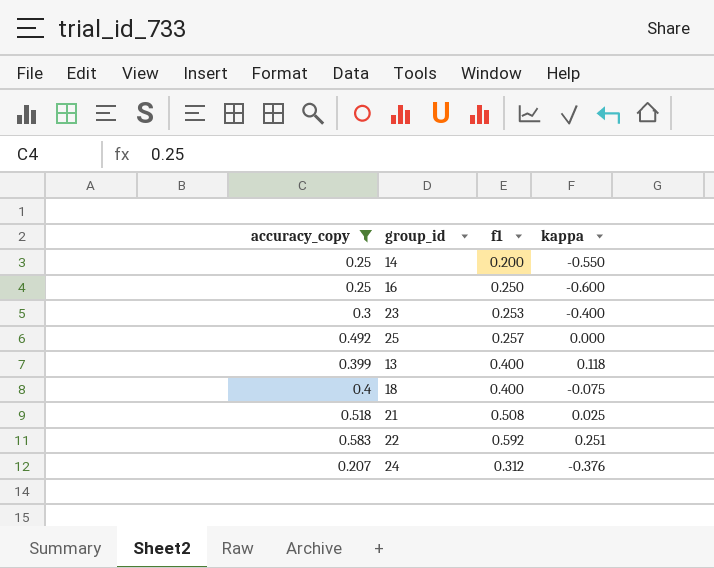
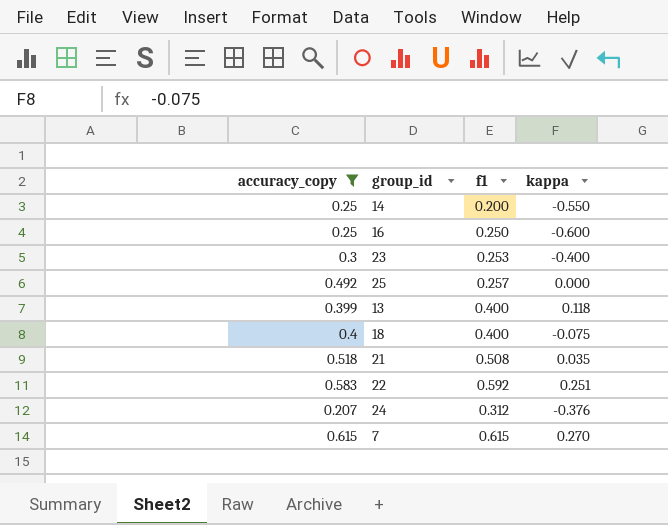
21 | kappa: 0.025 -> 0.035
row 7: none -> 0.615 | 0.615 | 0.270

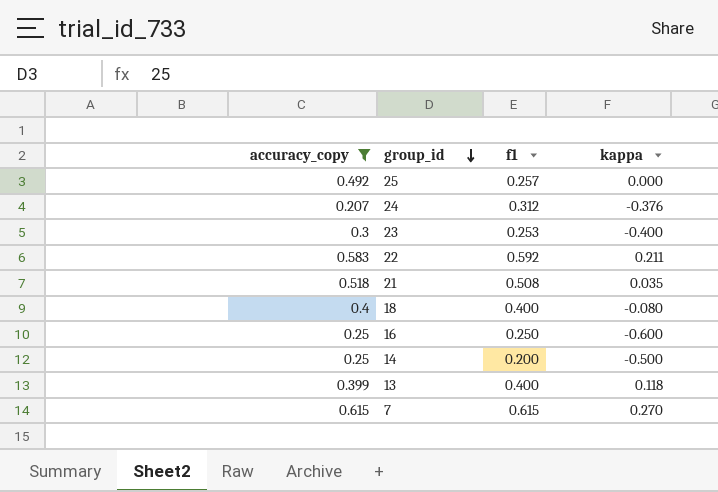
row order: none -> group_id descending
22 | kappa: 0.251 -> 0.211
18 | kappa: -0.075 -> -0.080
14 | kappa: -0.550 -> -0.500

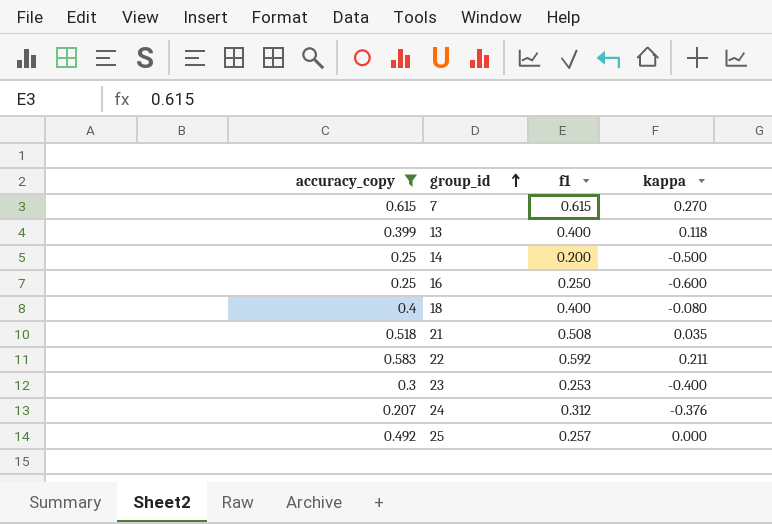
row order: group_id descending -> group_id ascending

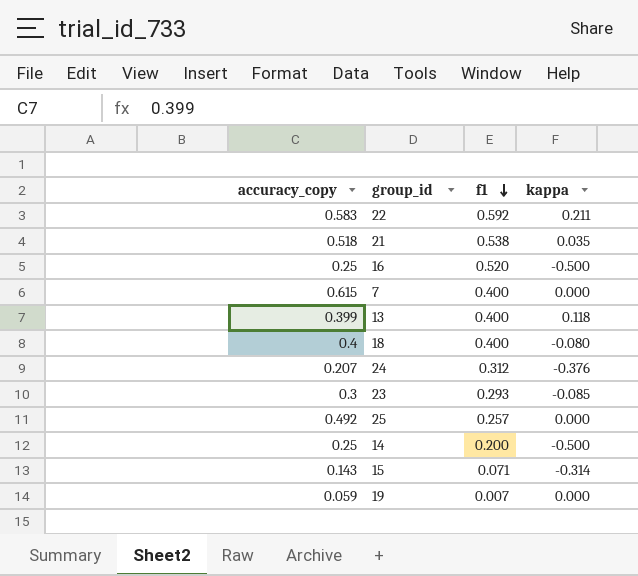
filter: accuracy_copy >= 0.207 -> none
row order: group_id ascending -> f1 descending
21 | f1: 0.508 -> 0.538
16 | f1: 0.250 -> 0.520
16 | kappa: -0.600 -> -0.500
7 | f1: 0.615 -> 0.400
7 | kappa: 0.270 -> 0.000
23 | f1: 0.253 -> 0.293
23 | kappa: -0.400 -> -0.085

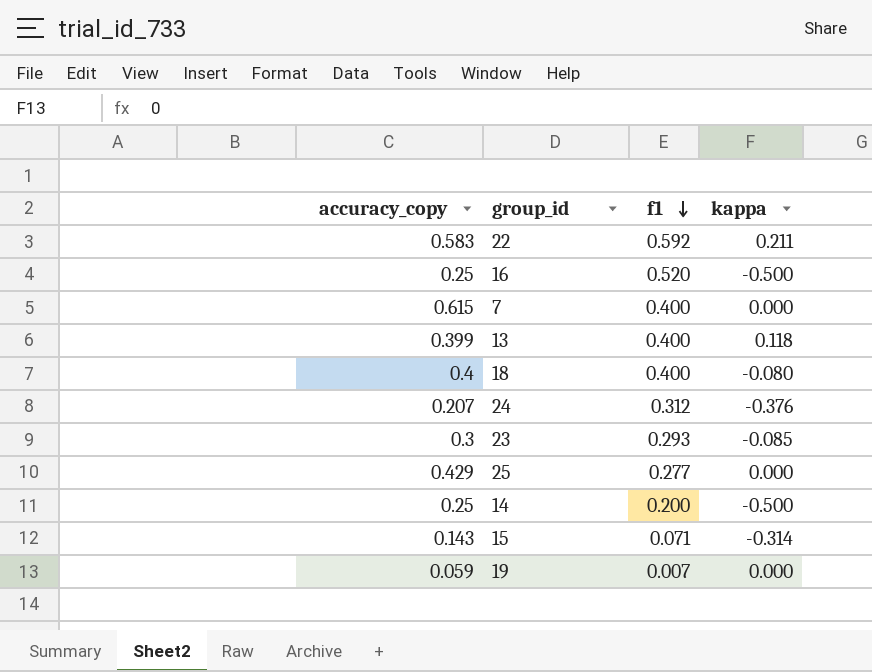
row 21: 0.518 | 0.538 | 0.035 -> none
25 | accuracy_copy: 0.492 -> 0.429
25 | f1: 0.257 -> 0.277

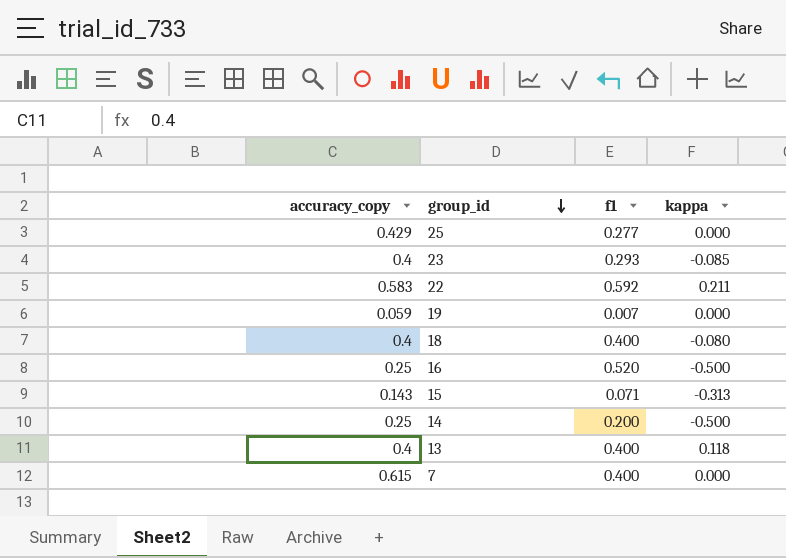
row order: f1 descending -> group_id descending
row 24: 0.207 | 0.312 | -0.376 -> none
23 | accuracy_copy: 0.3 -> 0.4
15 | kappa: -0.314 -> -0.313
13 | accuracy_copy: 0.399 -> 0.4

